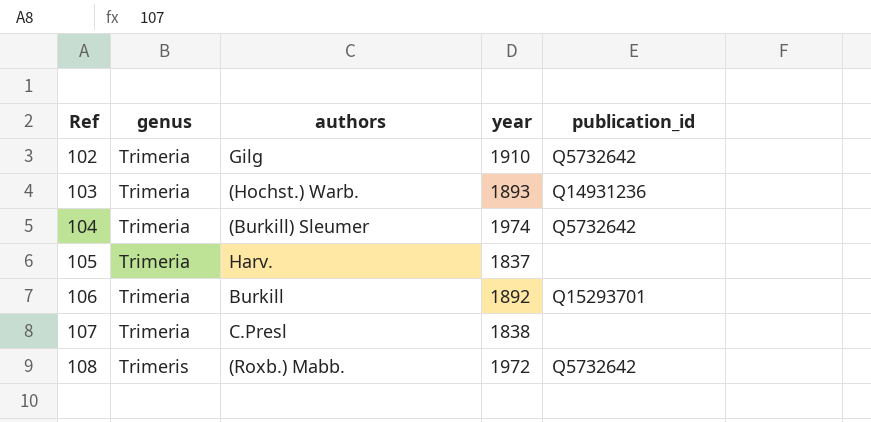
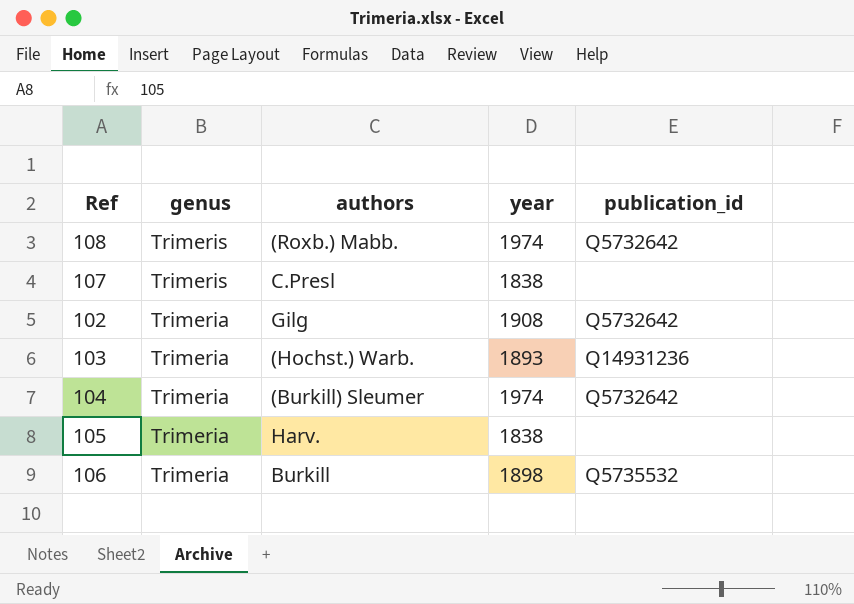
row order: Ref ascending -> genus descending
108 | year: 1972 -> 1974
107 | genus: Trimeria -> Trimeris
102 | year: 1910 -> 1908
105 | year: 1837 -> 1838
106 | year: 1892 -> 1898
106 | publication_id: Q15293701 -> Q5735532

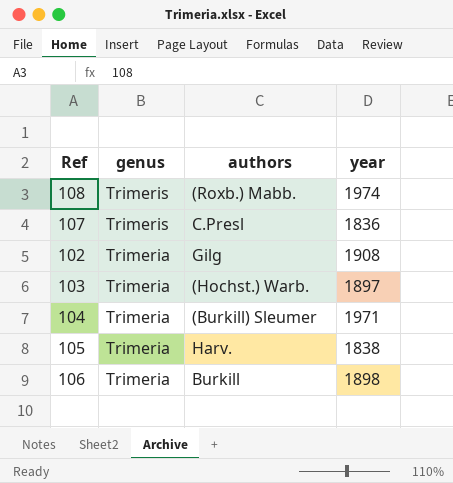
column publication_id | position: 5 -> none
107 | year: 1838 -> 1836
103 | year: 1893 -> 1897
104 | year: 1974 -> 1971

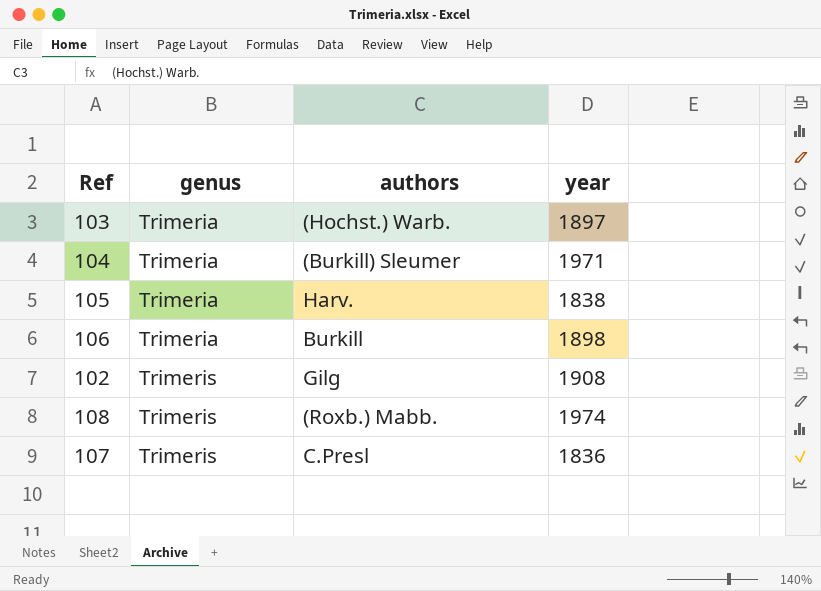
row order: genus descending -> genus ascending
102 | genus: Trimeria -> Trimeris

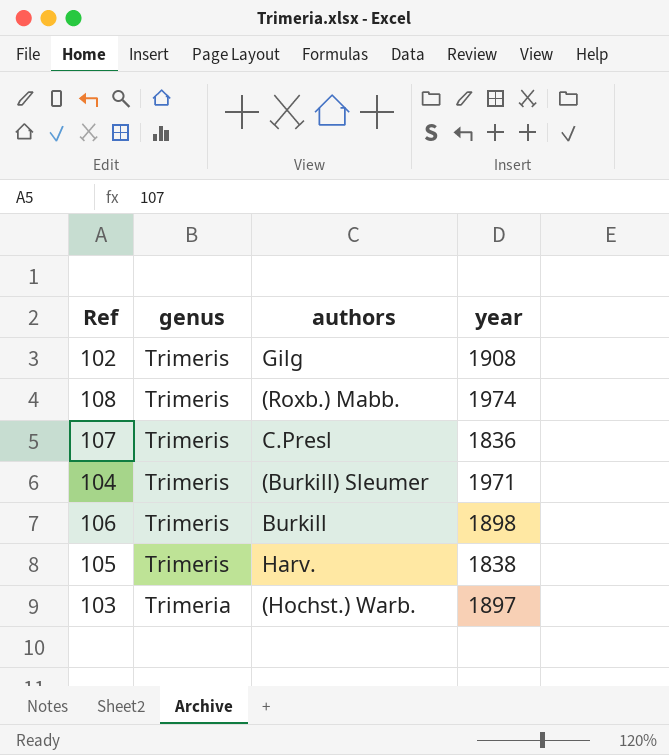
row order: genus ascending -> genus descending
104 | genus: Trimeria -> Trimeris
106 | genus: Trimeria -> Trimeris
105 | genus: Trimeria -> Trimeris

